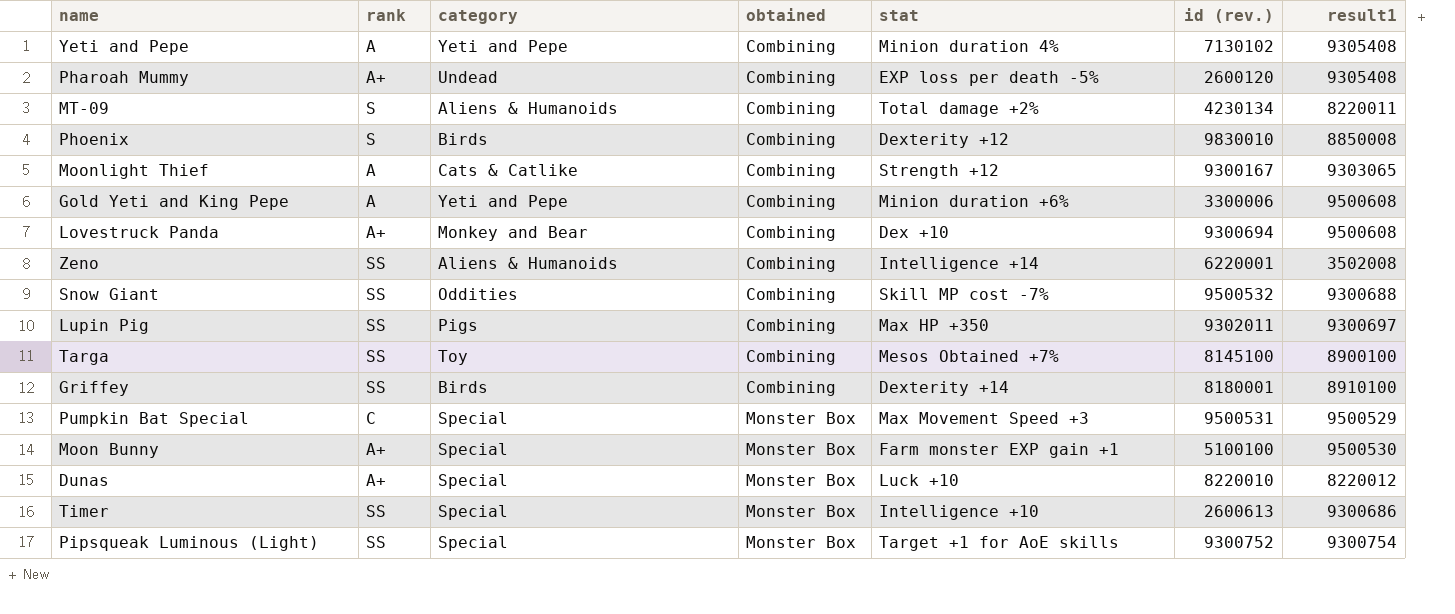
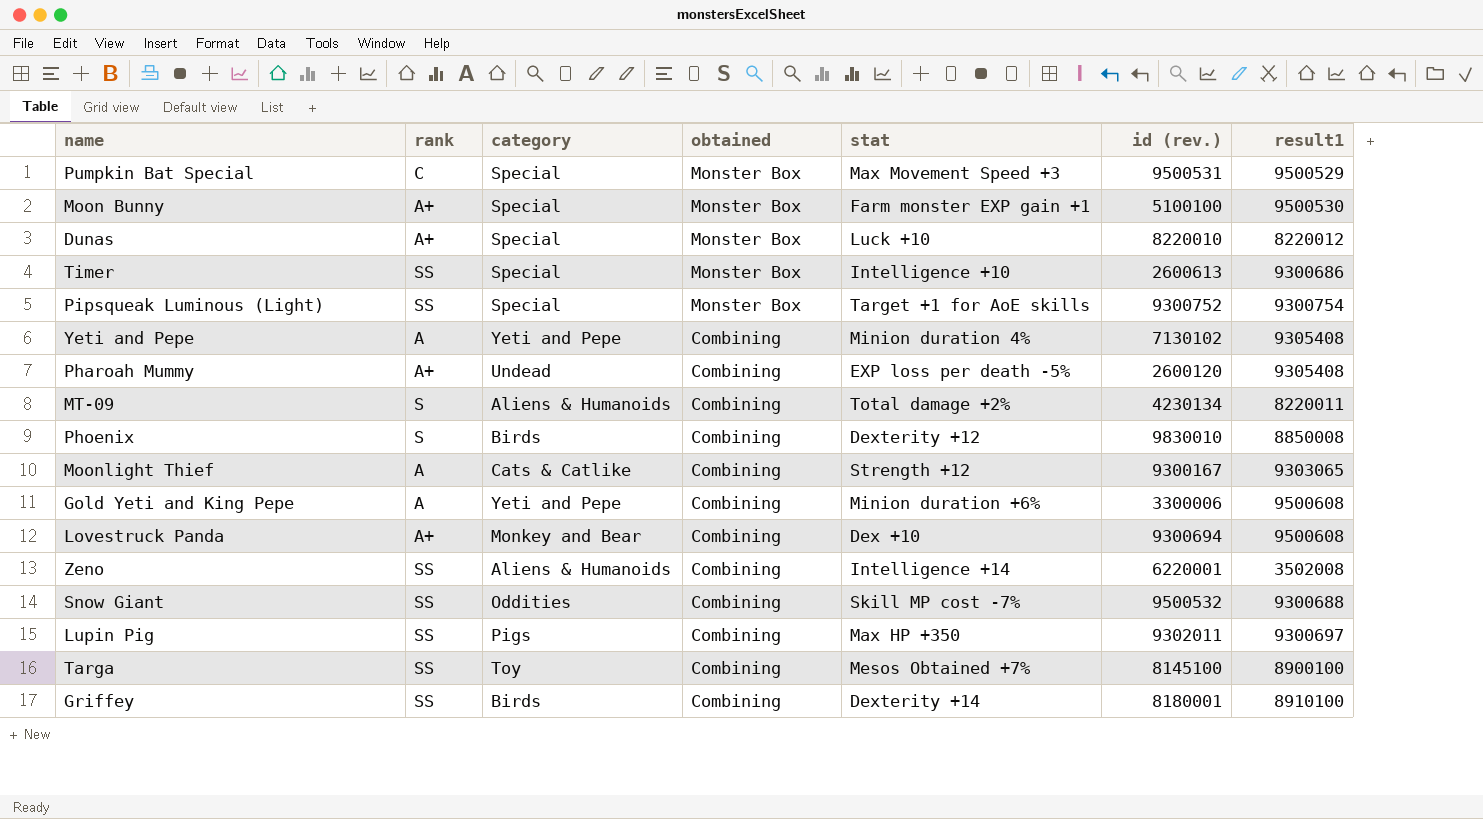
row order: obtained ascending -> obtained descending

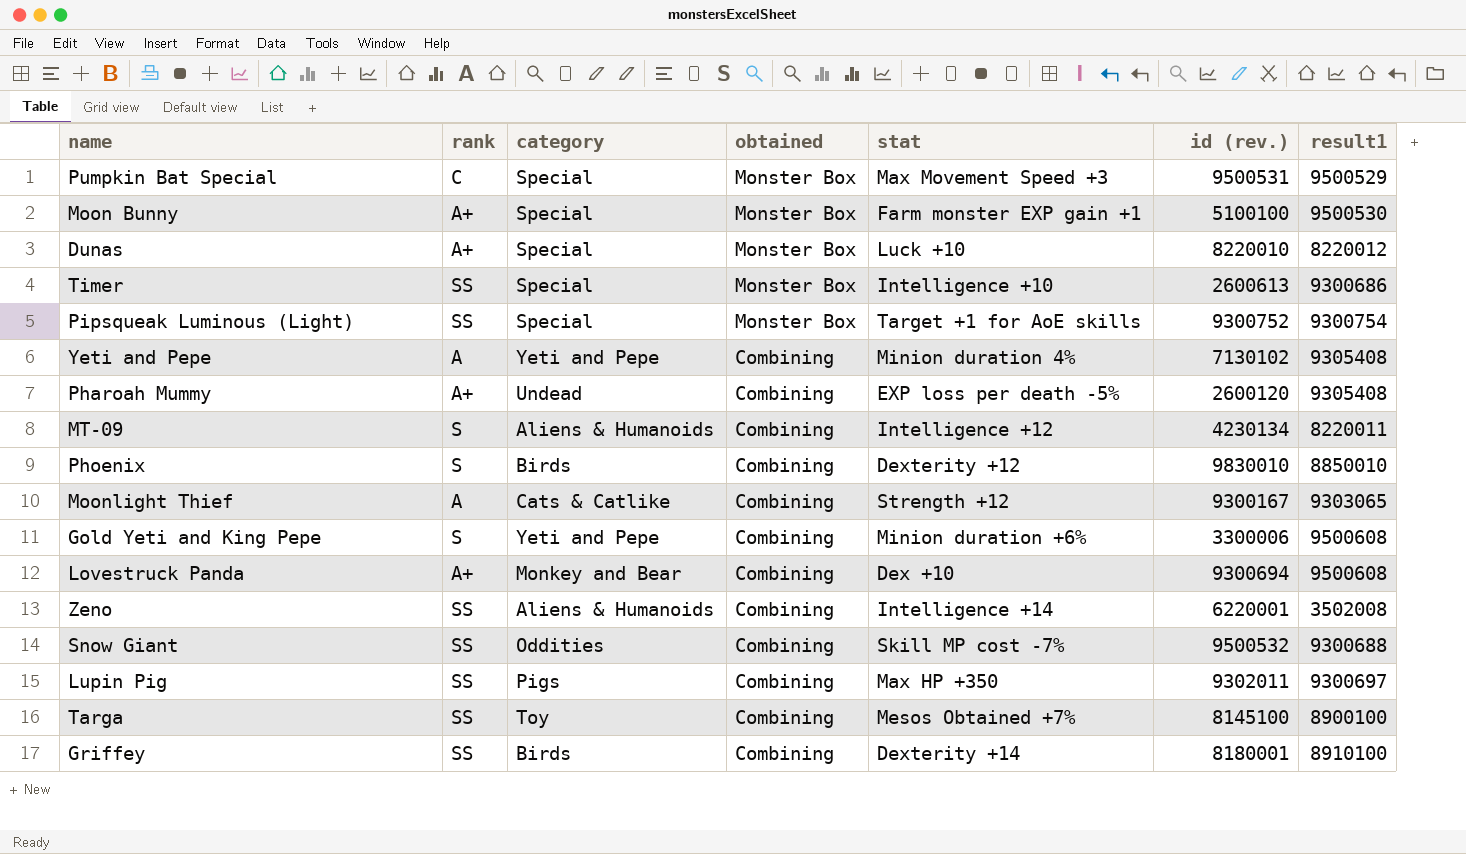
MT-09 | stat: Total damage +2% -> Intelligence +12
Phoenix | result1: 8850008 -> 8850010
Gold Yeti and King Pepe | rank: A -> S

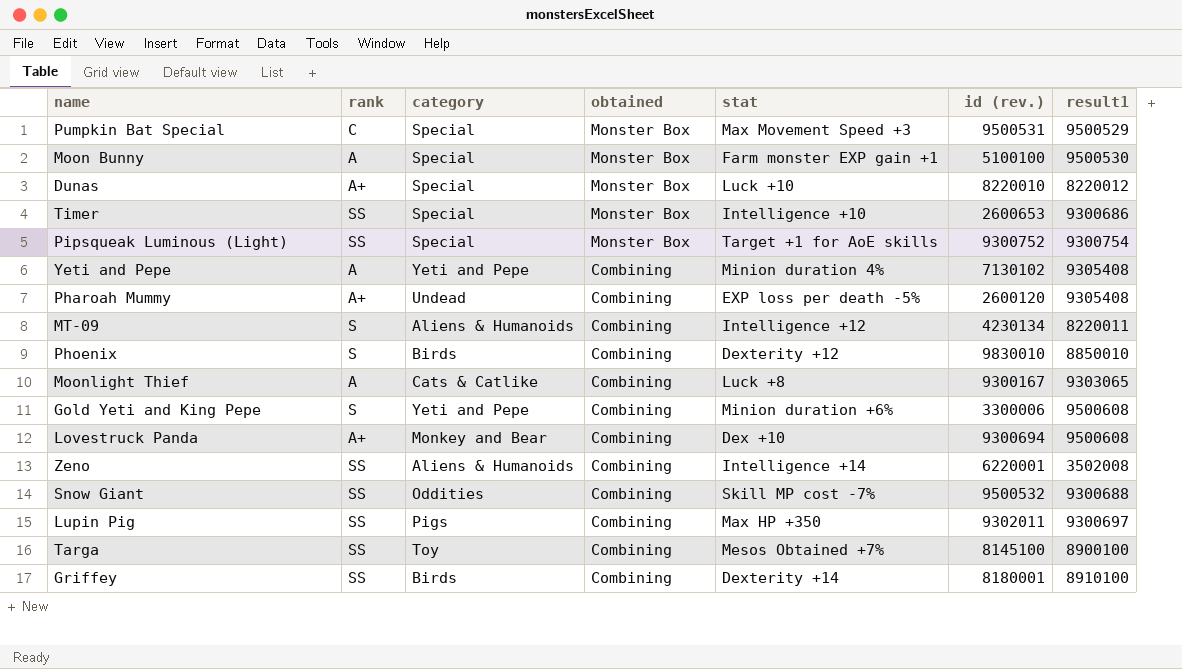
Moon Bunny | rank: A+ -> A
Timer | id (rev.): 2600613 -> 2600653
Moonlight Thief | stat: Strength +12 -> Luck +8

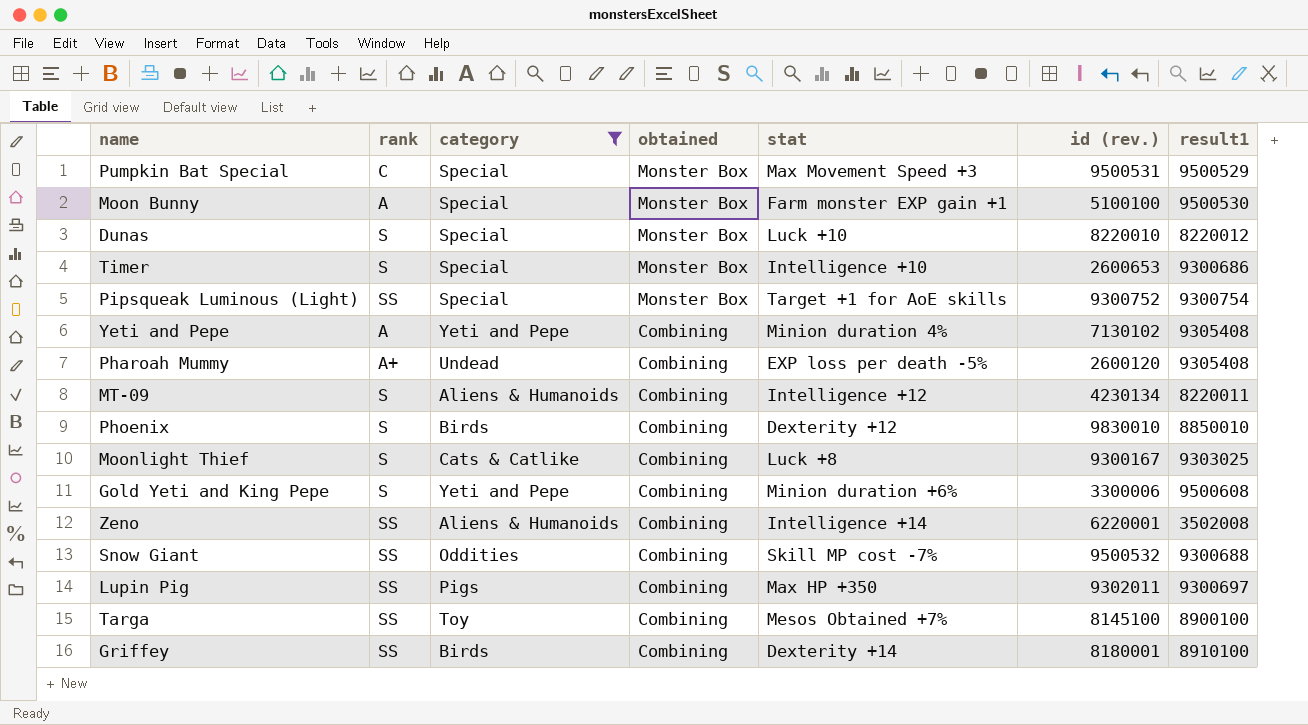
filter: none -> category != Monkey and Bear
Dunas | rank: A+ -> S
Timer | rank: SS -> S
Moonlight Thief | rank: A -> S
Moonlight Thief | result1: 9303065 -> 9303025

